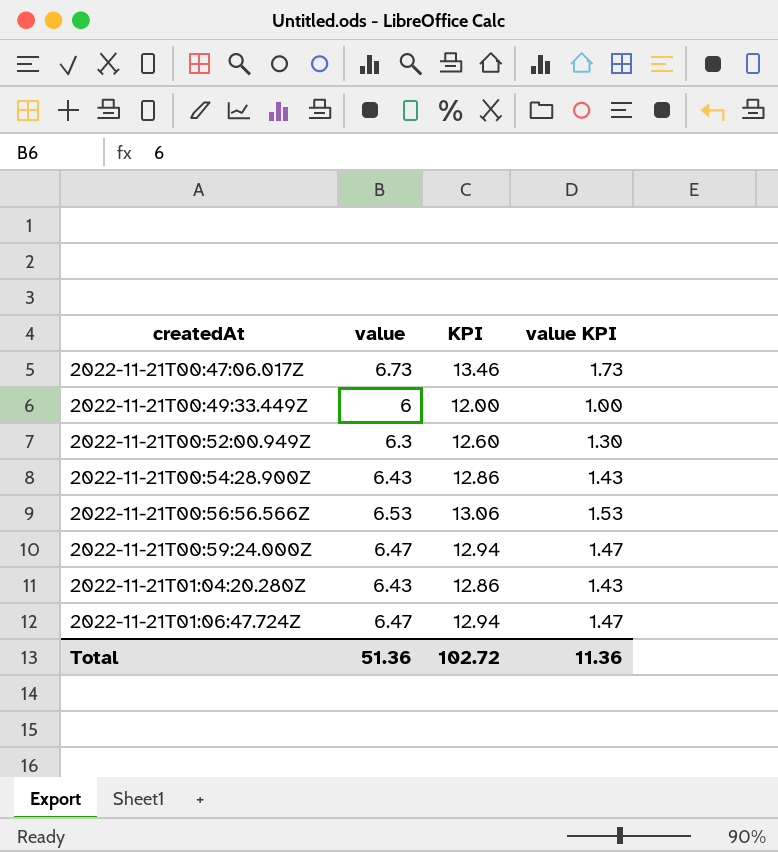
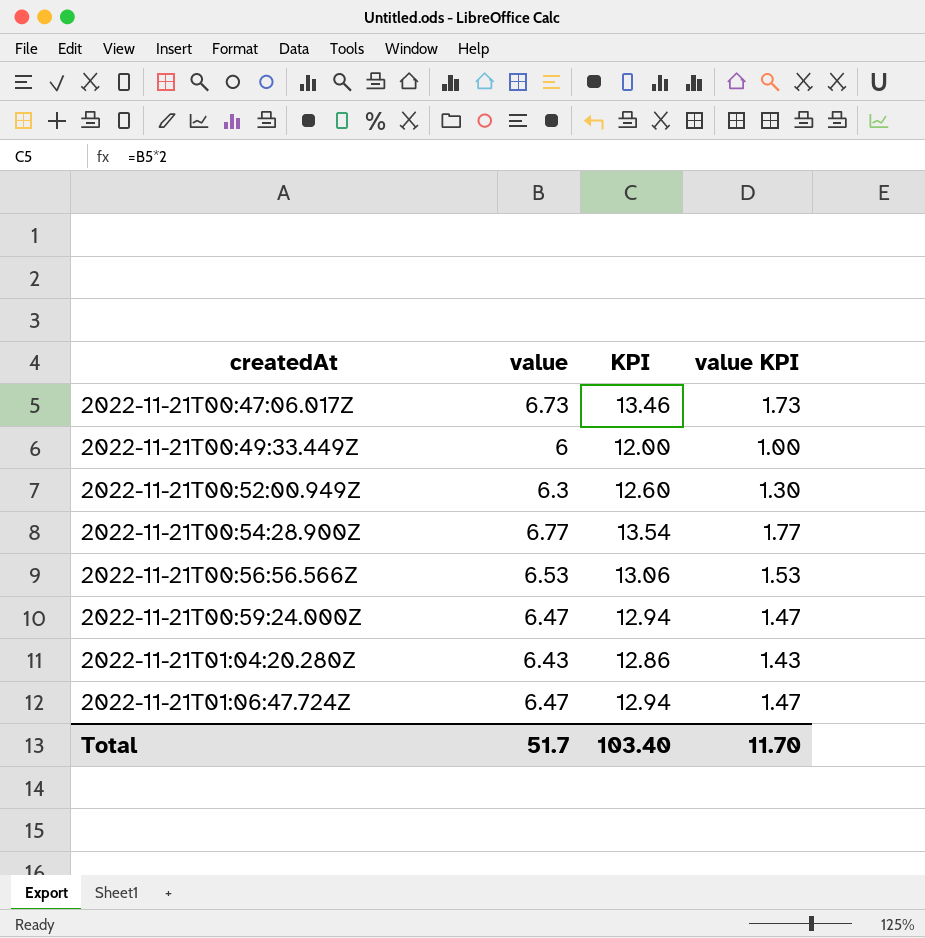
2022-11-21T00:54:28.900Z | value: 6.43 -> 6.77
2022-11-21T00:54:28.900Z | KPI: 12.86 -> 13.54
2022-11-21T00:54:28.900Z | value KPI: 1.43 -> 1.77
Total | value: 51.36 -> 51.7
Total | KPI: 102.72 -> 103.40
Total | value KPI: 11.36 -> 11.70

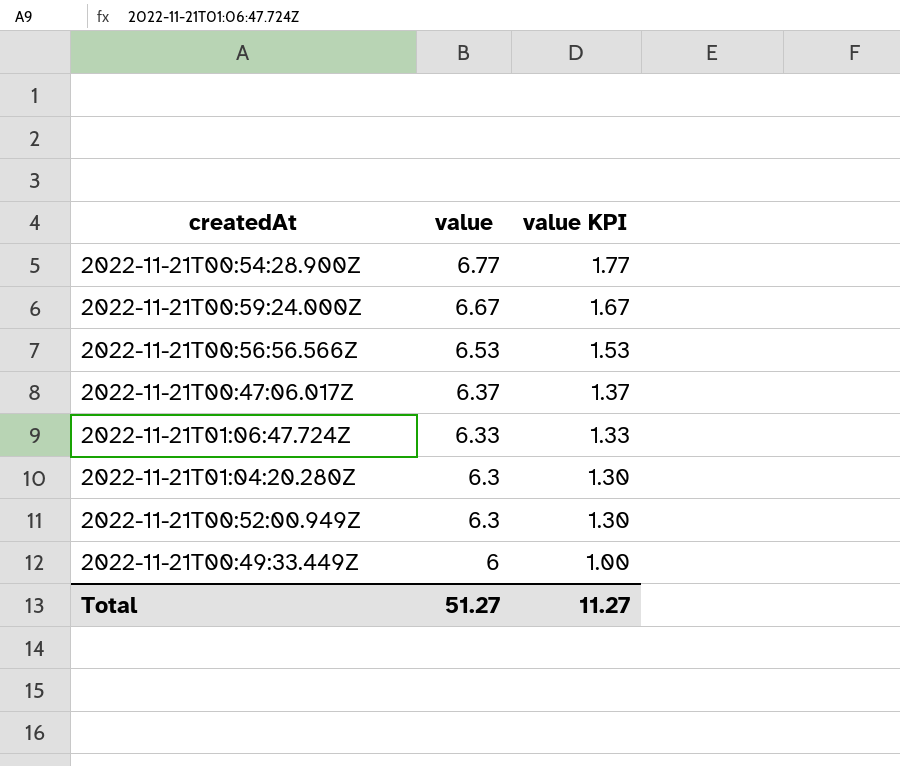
row order: createdAt ascending -> value descending
column KPI | formula: [value] * 2 -> none
2022-11-21T00:59:24.000Z | value: 6.47 -> 6.67
2022-11-21T00:59:24.000Z | value KPI: 1.47 -> 1.67
2022-11-21T00:47:06.017Z | value: 6.73 -> 6.37
2022-11-21T00:47:06.017Z | value KPI: 1.73 -> 1.37
2022-11-21T01:06:47.724Z | value: 6.47 -> 6.33
2022-11-21T01:06:47.724Z | value KPI: 1.47 -> 1.33
2022-11-21T01:04:20.280Z | value: 6.43 -> 6.3
2022-11-21T01:04:20.280Z | value KPI: 1.43 -> 1.30
Total | value: 51.7 -> 51.27
Total | value KPI: 11.70 -> 11.27

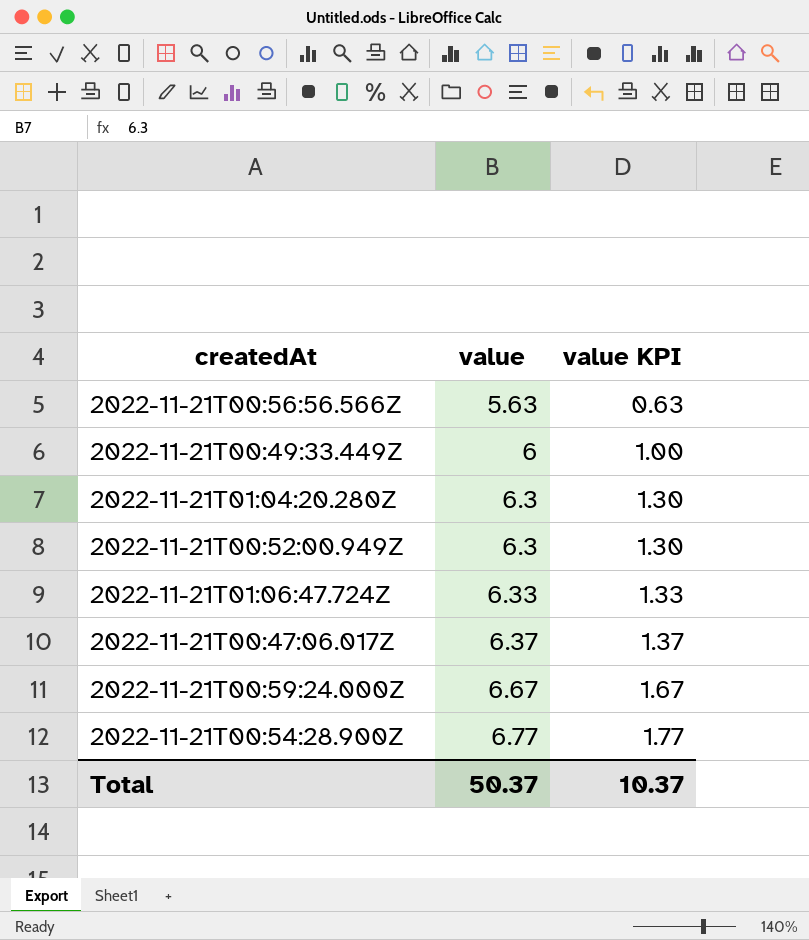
row order: value descending -> value ascending
2022-11-21T00:56:56.566Z | value: 6.53 -> 5.63
2022-11-21T00:56:56.566Z | value KPI: 1.53 -> 0.63
Total | value: 51.27 -> 50.37
Total | value KPI: 11.27 -> 10.37

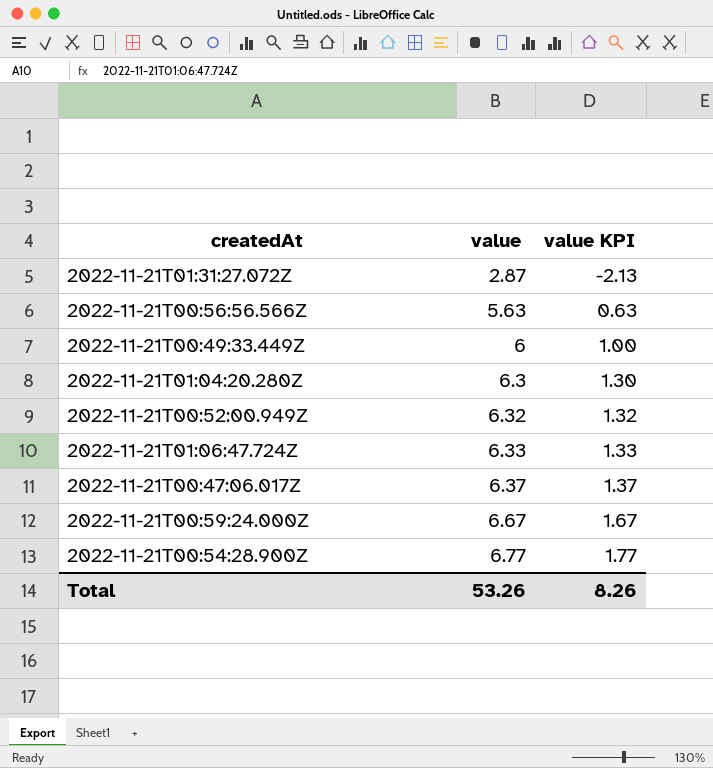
row 2022-11-21T01:31:27.072Z: none -> 2.87 | -2.13
2022-11-21T00:52:00.949Z | value: 6.3 -> 6.32
2022-11-21T00:52:00.949Z | value KPI: 1.30 -> 1.32
Total | value: 50.37 -> 53.26
Total | value KPI: 10.37 -> 8.26

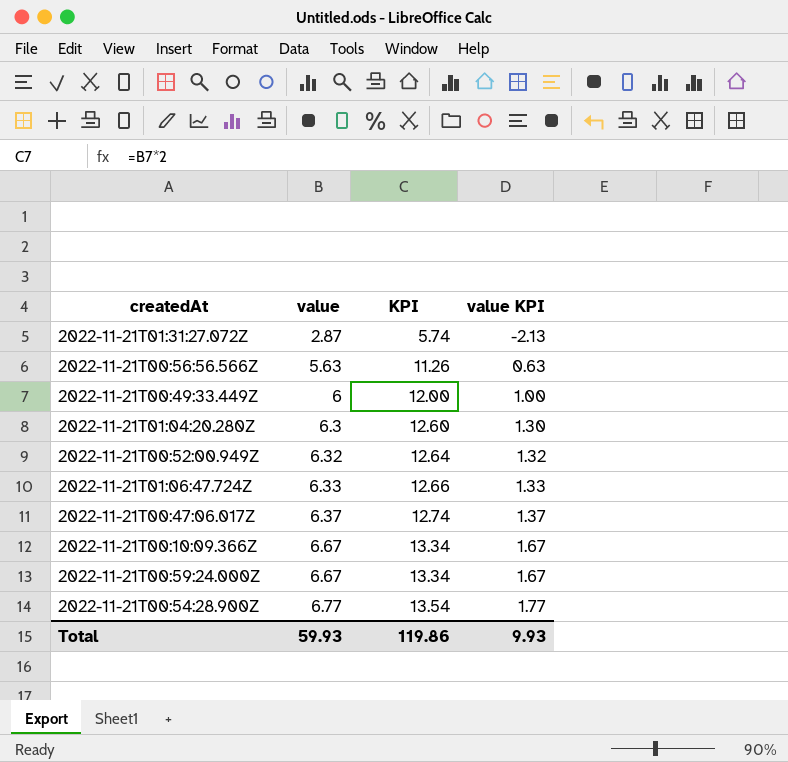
column KPI | formula: none -> [value] * 2
row 2022-11-21T00:10:09.366Z: none -> 6.67 | 13.34 | 1.67
Total | value: 53.26 -> 59.93
Total | value KPI: 8.26 -> 9.93

